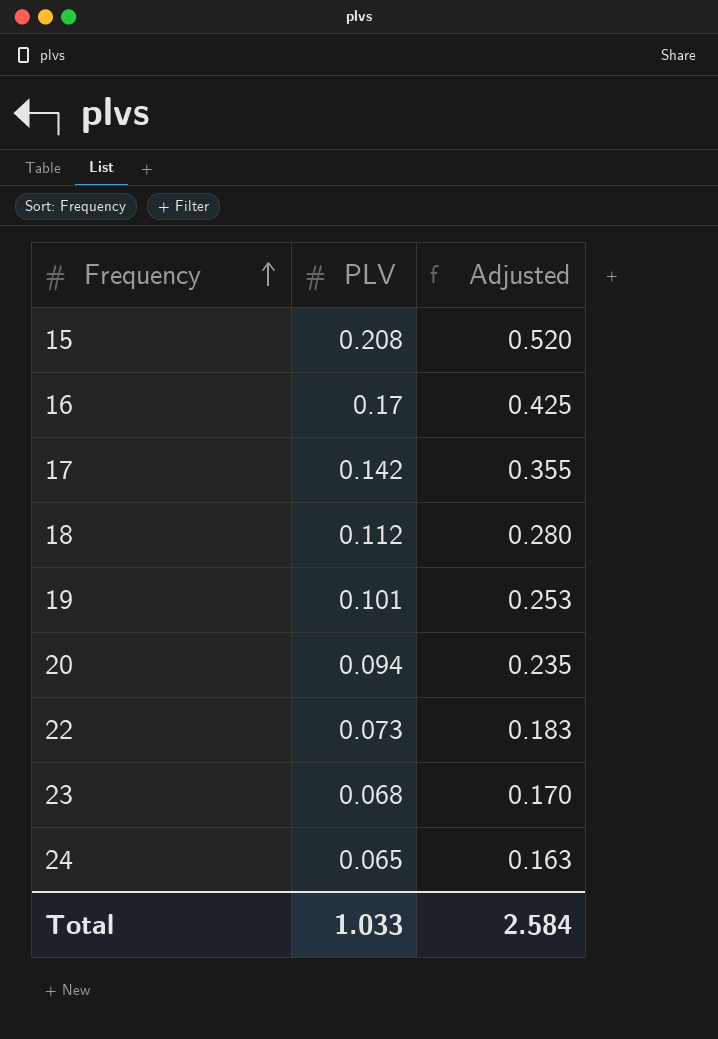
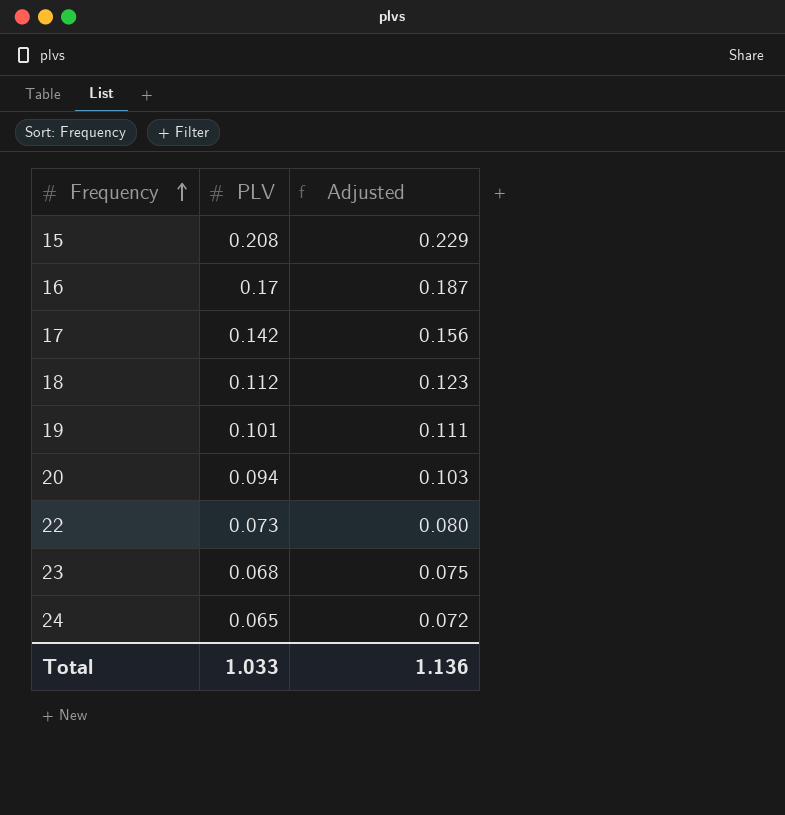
column Adjusted | formula: [PLV] * 2.5 -> [PLV] * 1.1
Total | Adjusted: 2.584 -> 1.136

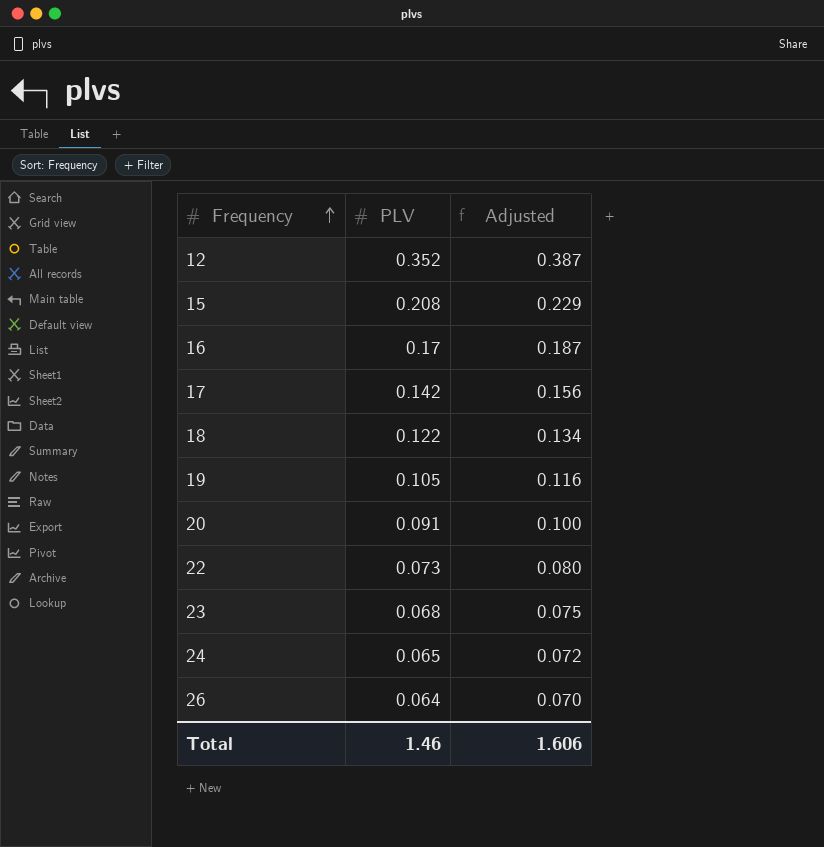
row 12: none -> 0.352 | 0.387
18 | PLV: 0.112 -> 0.122
18 | Adjusted: 0.123 -> 0.134
19 | PLV: 0.101 -> 0.105
19 | Adjusted: 0.111 -> 0.116
20 | PLV: 0.094 -> 0.091
20 | Adjusted: 0.103 -> 0.100
row 26: none -> 0.064 | 0.070
Total | PLV: 1.033 -> 1.46
Total | Adjusted: 1.136 -> 1.606

